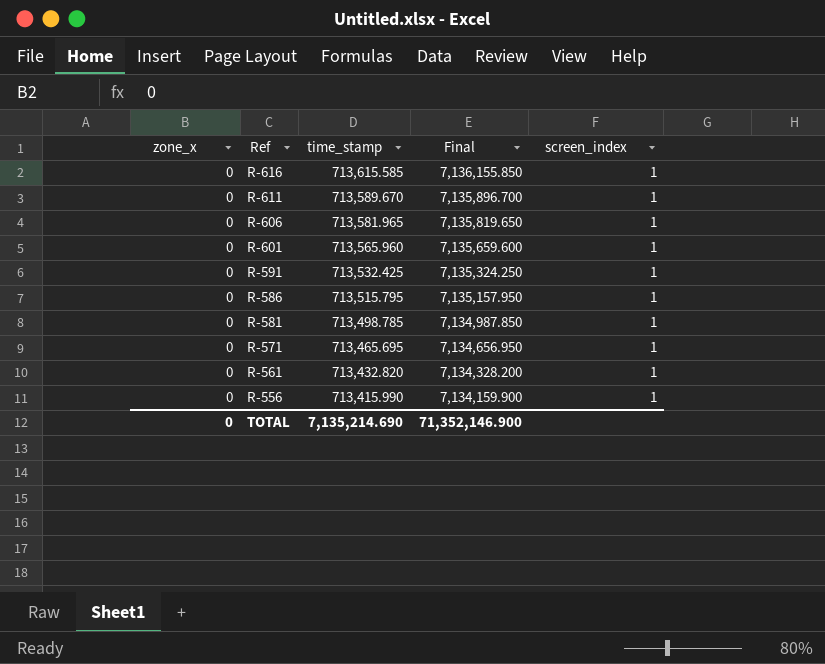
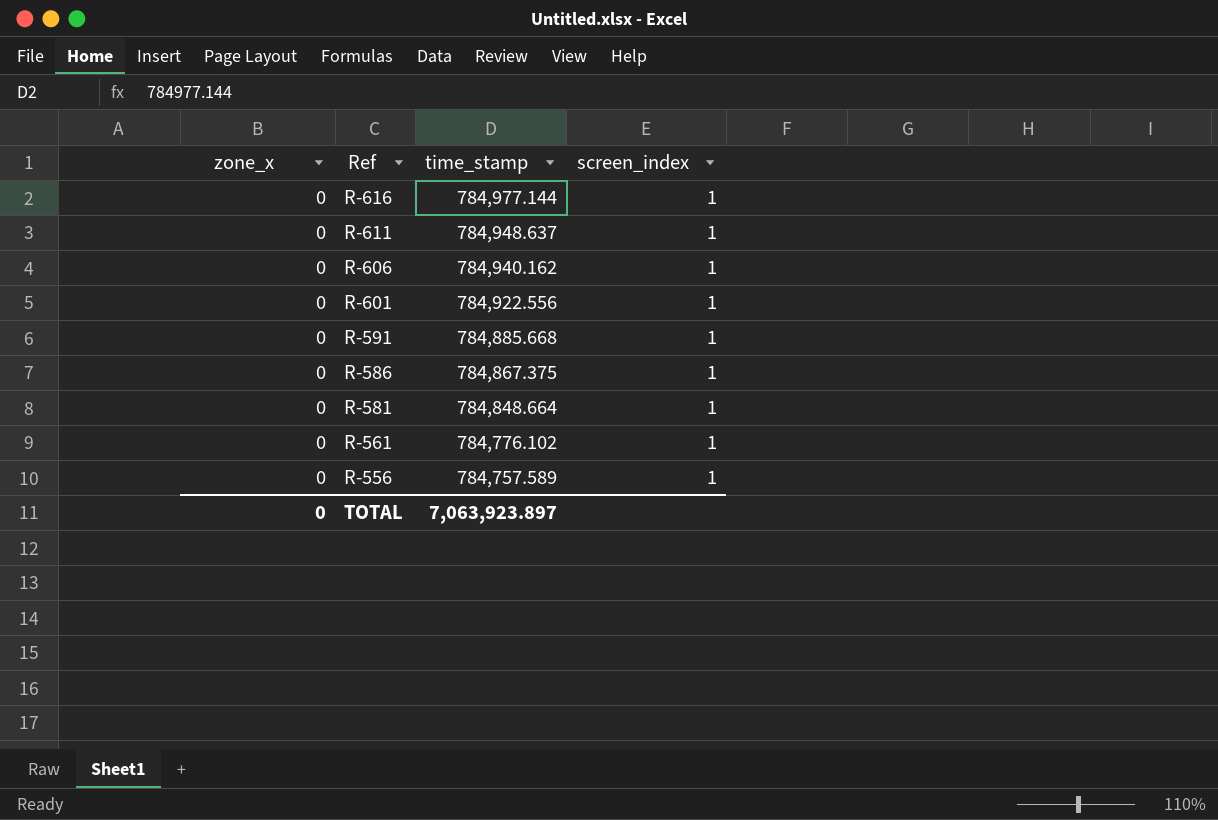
column Final | formula: [time_stamp] * 10 -> none
row R-571: 0 | 713,465.695 | 7,134,656.950 | 1 -> none
R-616 | time_stamp: 713,615.585 -> 784,977.144
R-611 | time_stamp: 713,589.670 -> 784,948.637
R-606 | time_stamp: 713,581.965 -> 784,940.162
R-601 | time_stamp: 713,565.960 -> 784,922.556
R-591 | time_stamp: 713,532.425 -> 784,885.668
R-586 | time_stamp: 713,515.795 -> 784,867.375
R-581 | time_stamp: 713,498.785 -> 784,848.664
R-561 | time_stamp: 713,432.820 -> 784,776.102
R-556 | time_stamp: 713,415.990 -> 784,757.589
TOTAL | time_stamp: 7,135,214.690 -> 7,063,923.897

